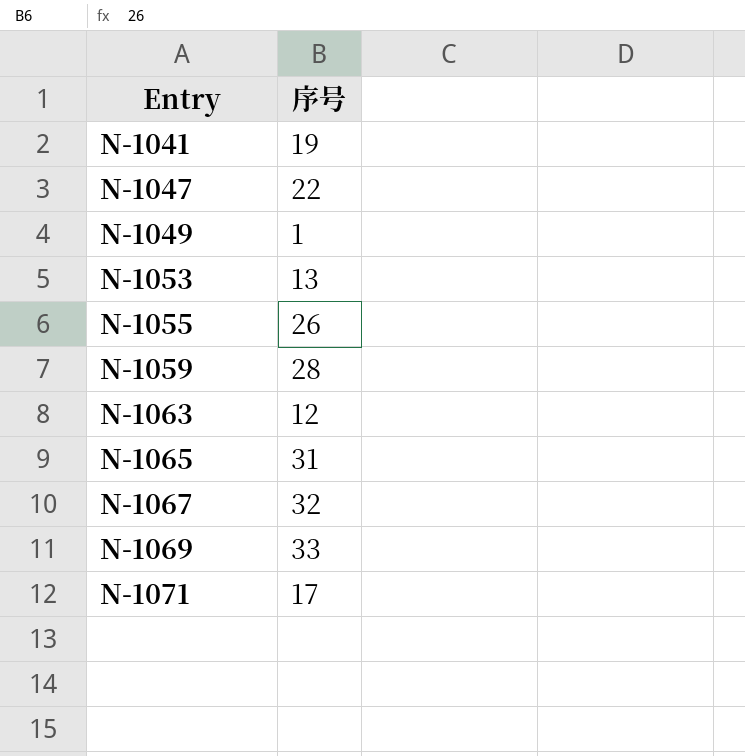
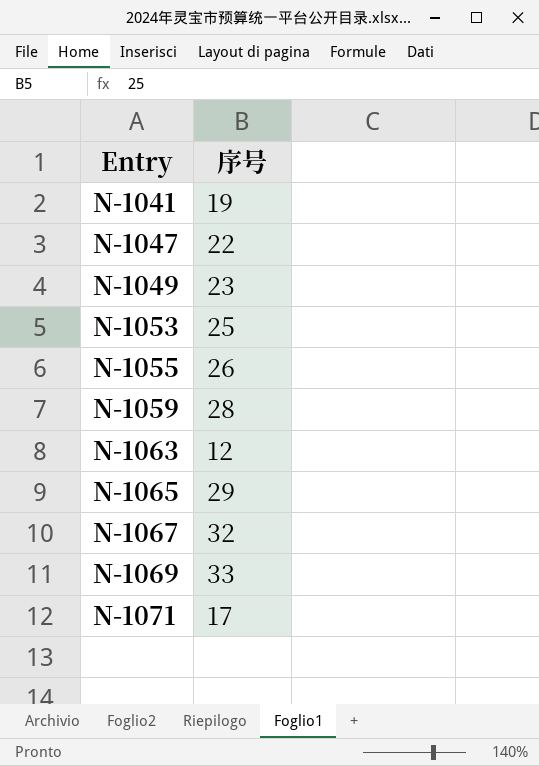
N-1049 | 序号: 1 -> 23
N-1053 | 序号: 13 -> 25
N-1065 | 序号: 31 -> 29

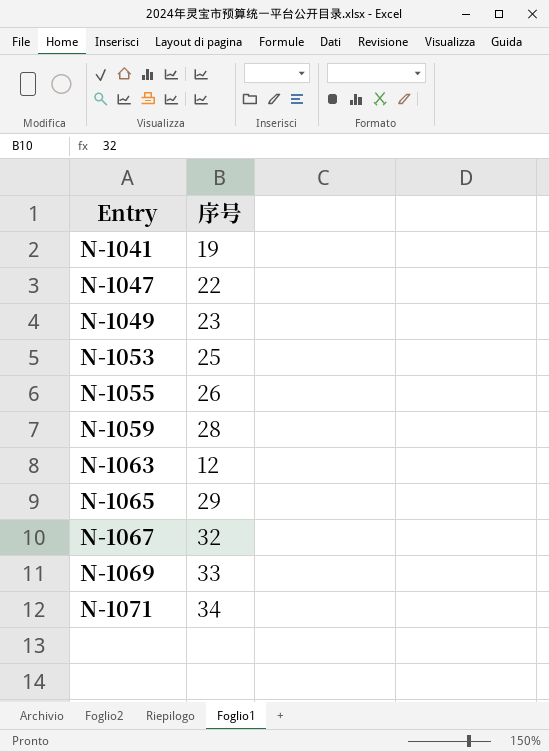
N-1071 | 序号: 17 -> 34

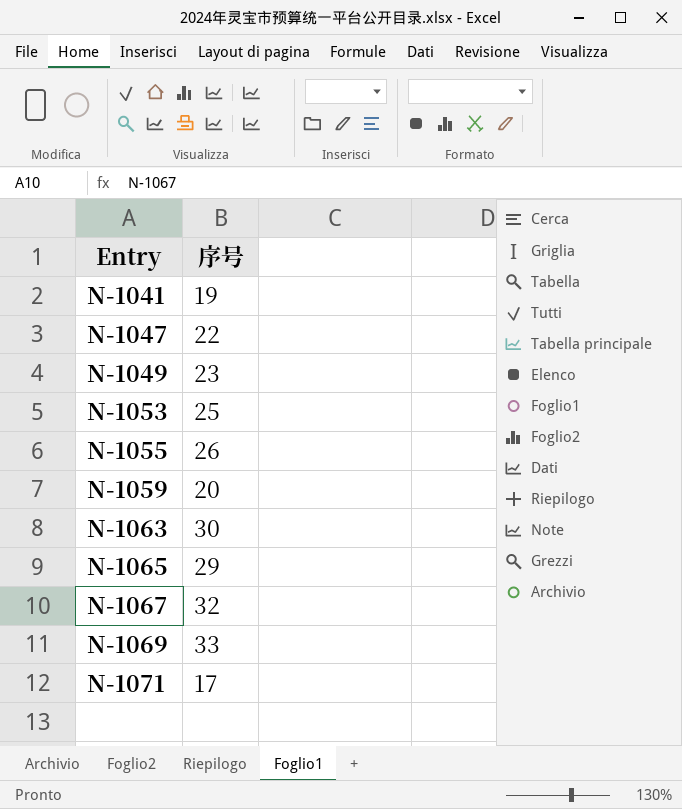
N-1059 | 序号: 28 -> 20
N-1063 | 序号: 12 -> 30
N-1071 | 序号: 34 -> 17

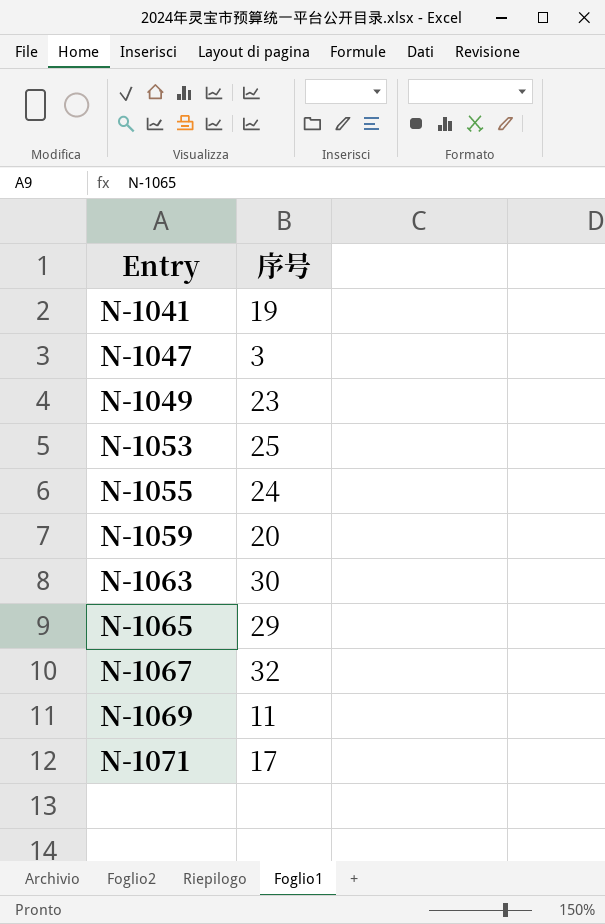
N-1047 | 序号: 22 -> 3
N-1055 | 序号: 26 -> 24
N-1069 | 序号: 33 -> 11

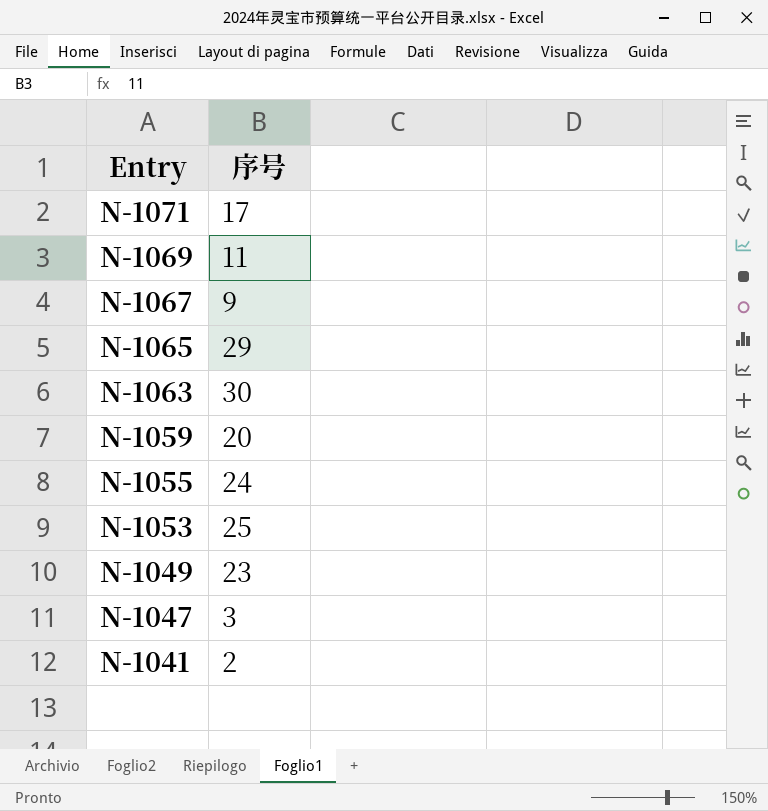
row order: Entry ascending -> Entry descending
N-1067 | 序号: 32 -> 9
N-1041 | 序号: 19 -> 2

